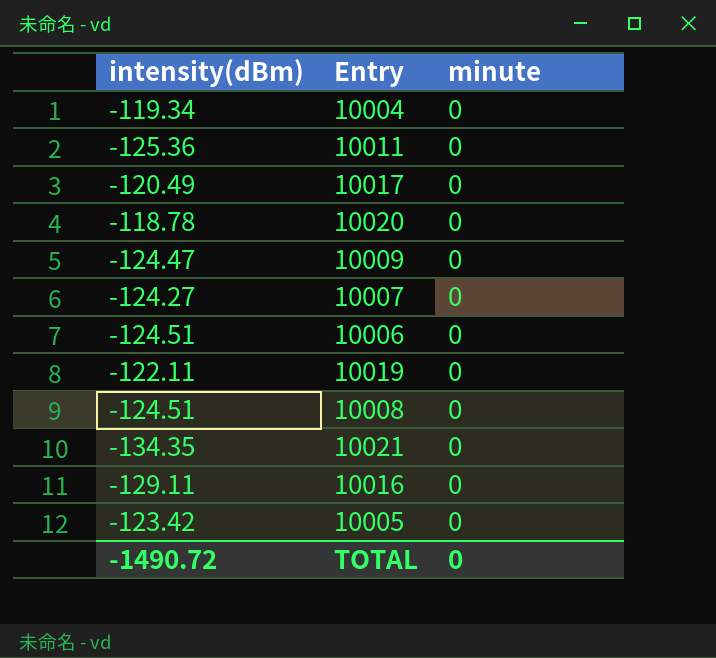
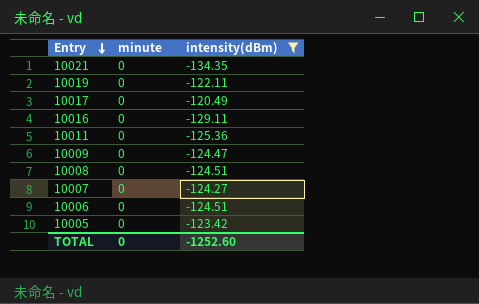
filter: none -> intensity(dBm) <= -120.49
row order: none -> Entry descending
column intensity(dBm) | position: 1 -> 3
TOTAL | intensity(dBm): -1490.72 -> -1252.60

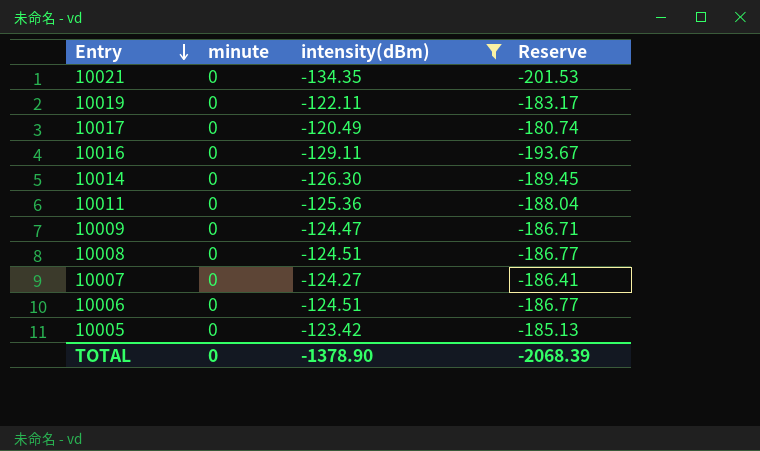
column Reserve | formula: none -> [intensity(dBm)] * 1.5
row 10014: none -> 0 | -126.30 | -189.45
TOTAL | intensity(dBm): -1252.60 -> -1378.90

